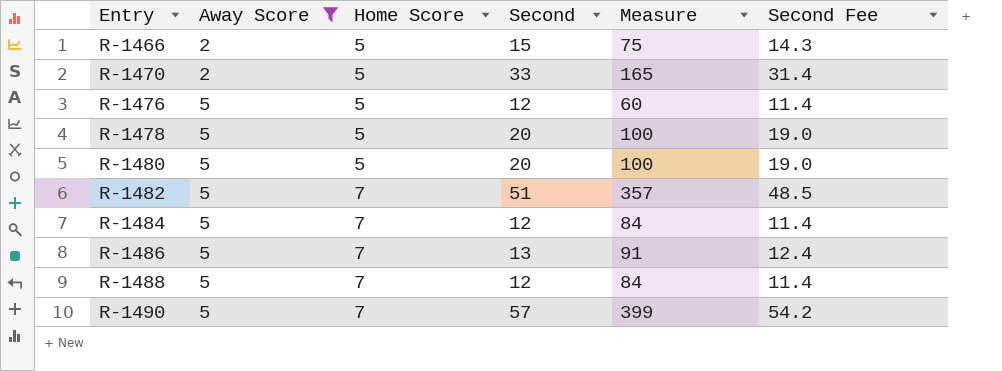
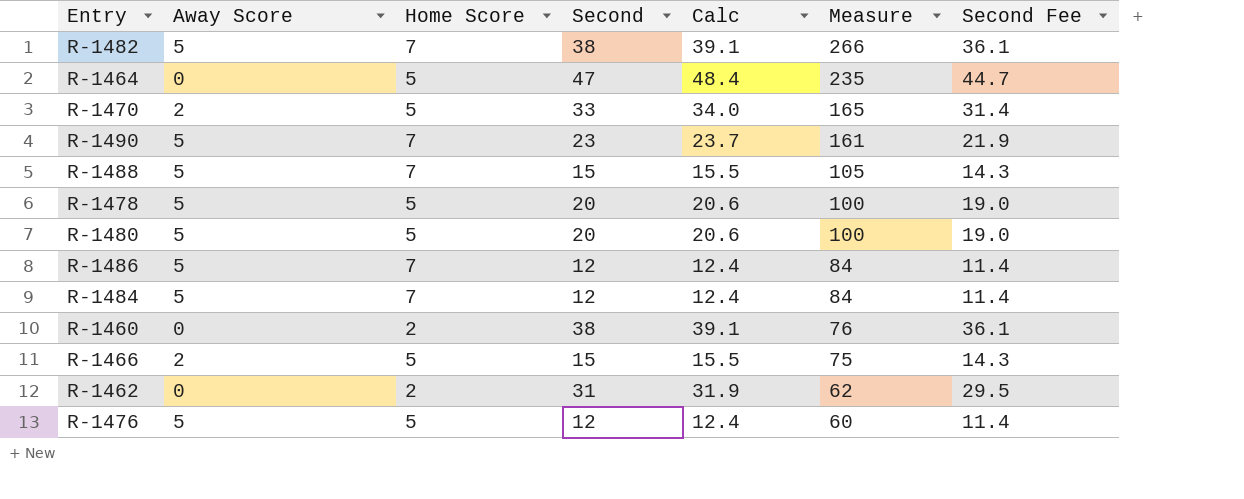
filter: Away Score != 0 -> none
row order: Entry ascending -> Measure descending
column Calc | formula: none -> [Second] * 1.03
R-1482 | Second: 51 -> 38
R-1482 | Measure: 357 -> 266
R-1482 | Second Fee: 48.5 -> 36.1
R-1490 | Second: 57 -> 23
R-1490 | Measure: 399 -> 161
R-1490 | Second Fee: 54.2 -> 21.9
R-1488 | Second: 12 -> 15
R-1488 | Measure: 84 -> 105
R-1488 | Second Fee: 11.4 -> 14.3
R-1486 | Second: 13 -> 12
R-1486 | Measure: 91 -> 84
R-1486 | Second Fee: 12.4 -> 11.4

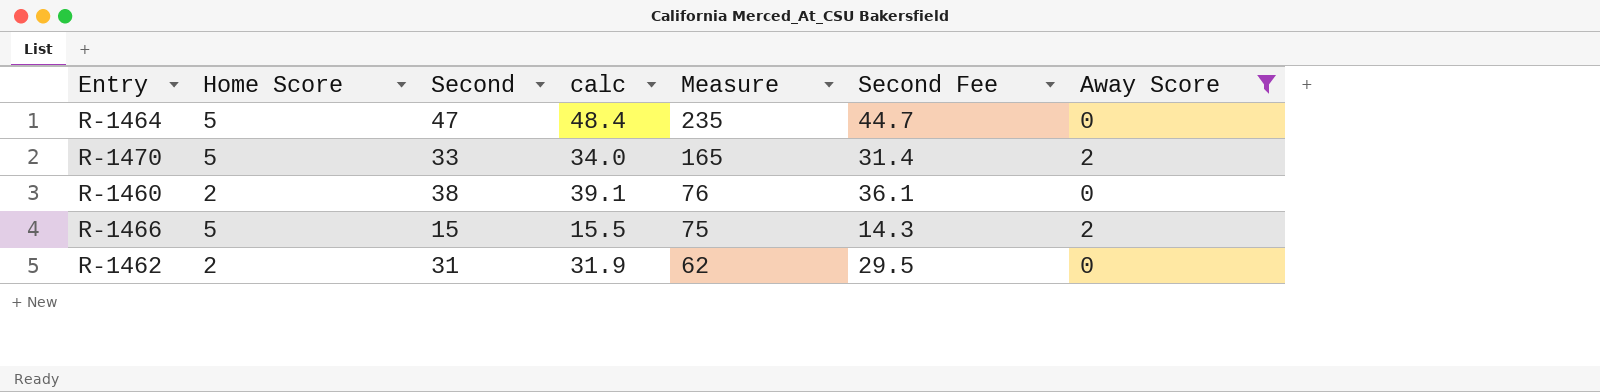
filter: none -> Away Score != 5
column name: Calc -> calc
column Away Score | position: 2 -> 7

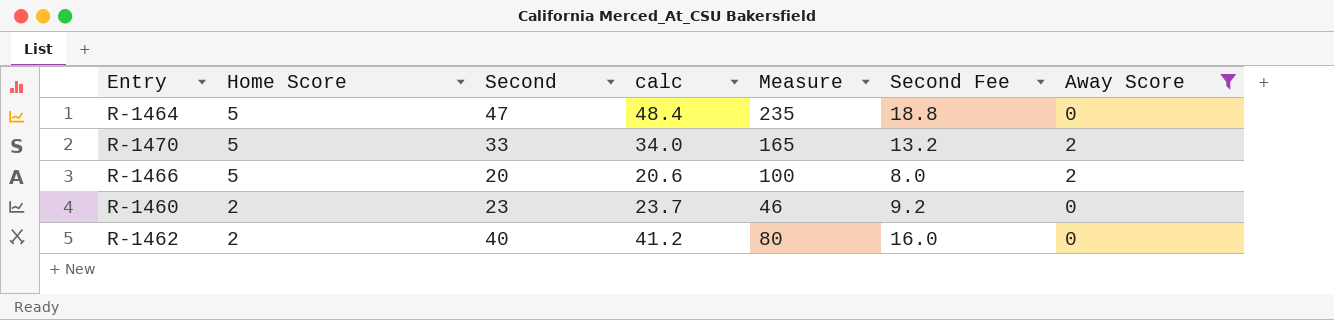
row order: Measure descending -> Home Score descending
column Second Fee | formula: [Second] * 0.95 -> [Second] * 0.4
R-1466 | Second: 15 -> 20
R-1466 | calc: 15.5 -> 20.6
R-1466 | Measure: 75 -> 100
R-1460 | Second: 38 -> 23
R-1460 | calc: 39.1 -> 23.7
R-1460 | Measure: 76 -> 46
R-1462 | Second: 31 -> 40
R-1462 | calc: 31.9 -> 41.2
R-1462 | Measure: 62 -> 80

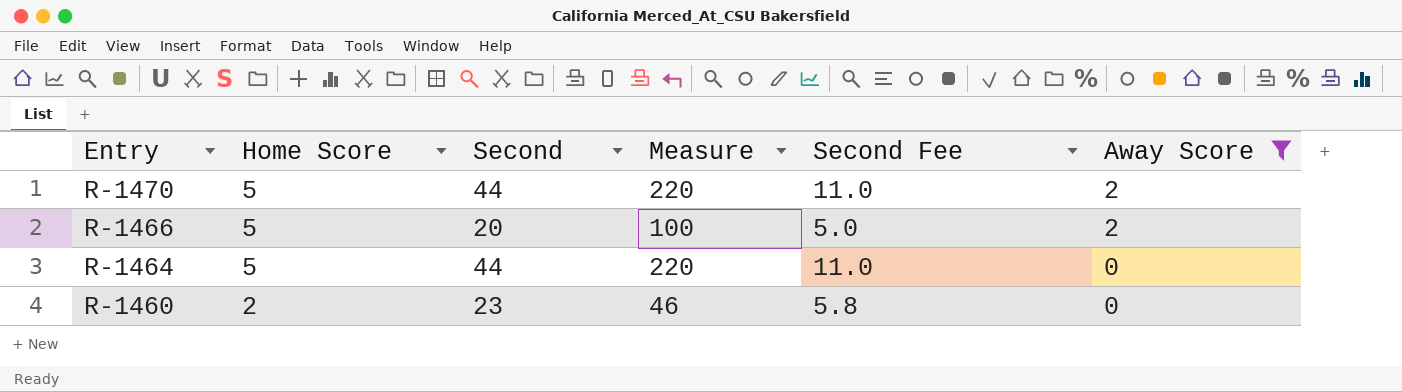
row order: Home Score descending -> Entry descending
column calc | formula: [Second] * 1.03 -> none
column Second Fee | formula: [Second] * 0.4 -> [Second] * 0.25
row R-1462: 2 | 40 | 41.2 | 80 | 16.0 | 0 -> none
R-1470 | Second: 33 -> 44
R-1470 | Measure: 165 -> 220
R-1464 | Second: 47 -> 44
R-1464 | Measure: 235 -> 220

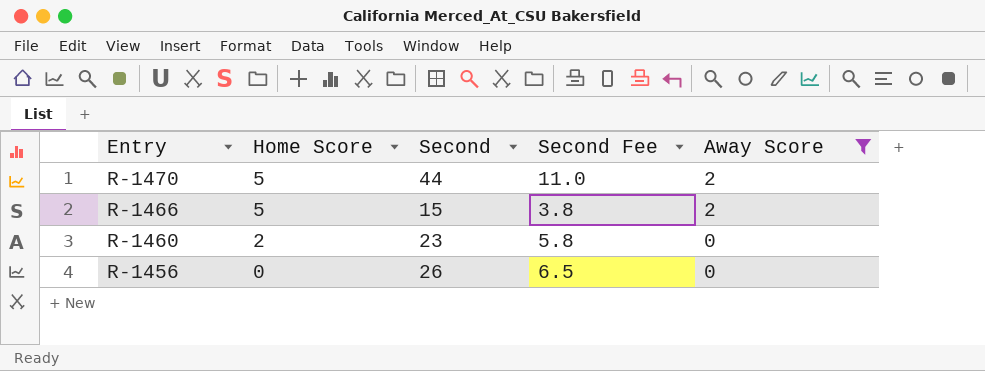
column Measure | formula: [Home Score] * [Second] -> none
row R-1464: 5 | 44 | 220 | 11.0 | 0 -> none
R-1466 | Second: 20 -> 15
R-1466 | Second Fee: 5.0 -> 3.8
row R-1456: none -> 0 | 26 | 6.5 | 0

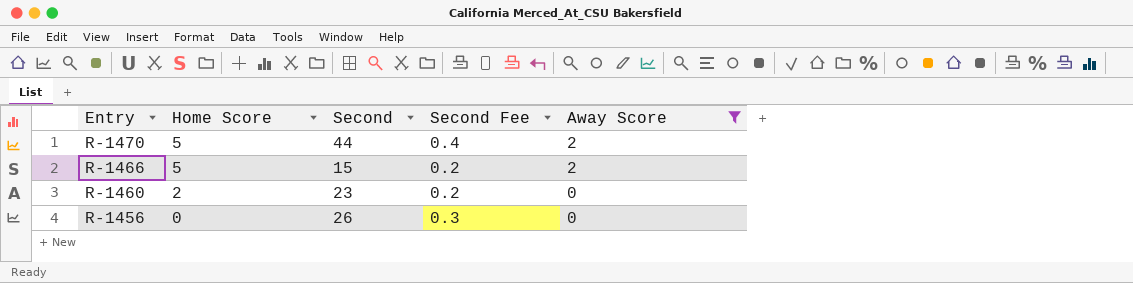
column Second Fee | formula: [Second] * 0.25 -> [Second] * 0.01

